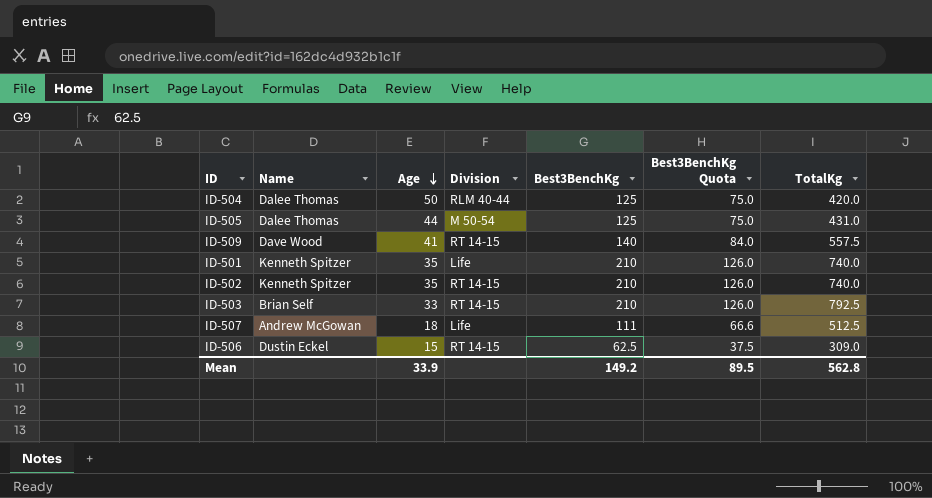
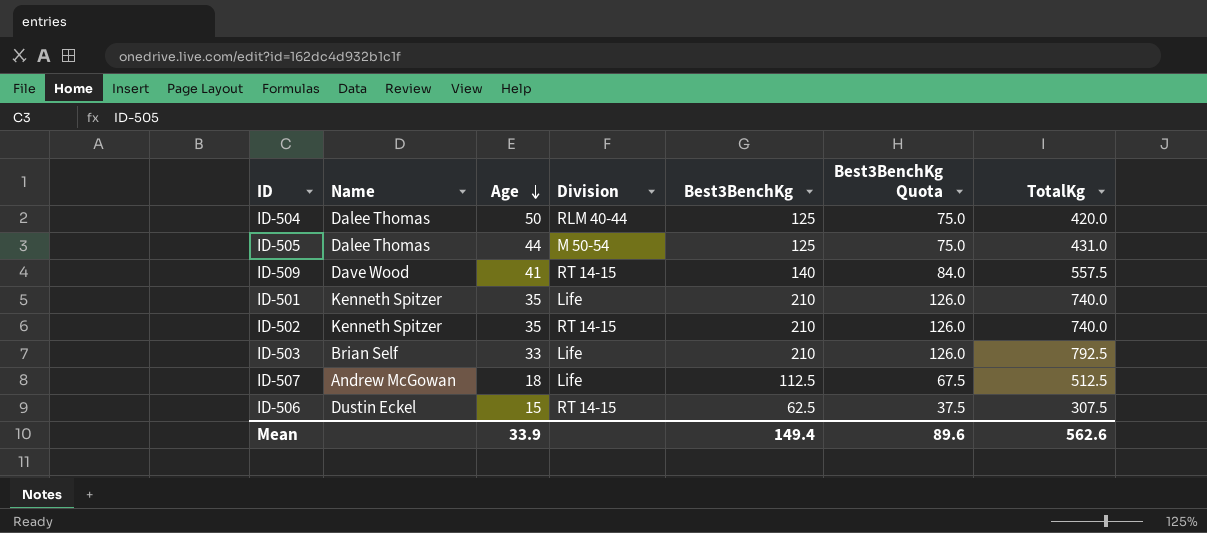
ID-503 | Division: RT 14-15 -> Life
ID-507 | Best3BenchKg: 111 -> 112.5
ID-507 | Best3BenchKg Quota: 66.6 -> 67.5
ID-506 | TotalKg: 309.0 -> 307.5
Mean | Best3BenchKg: 149.2 -> 149.4
Mean | Best3BenchKg Quota: 89.5 -> 89.6
Mean | TotalKg: 562.8 -> 562.6

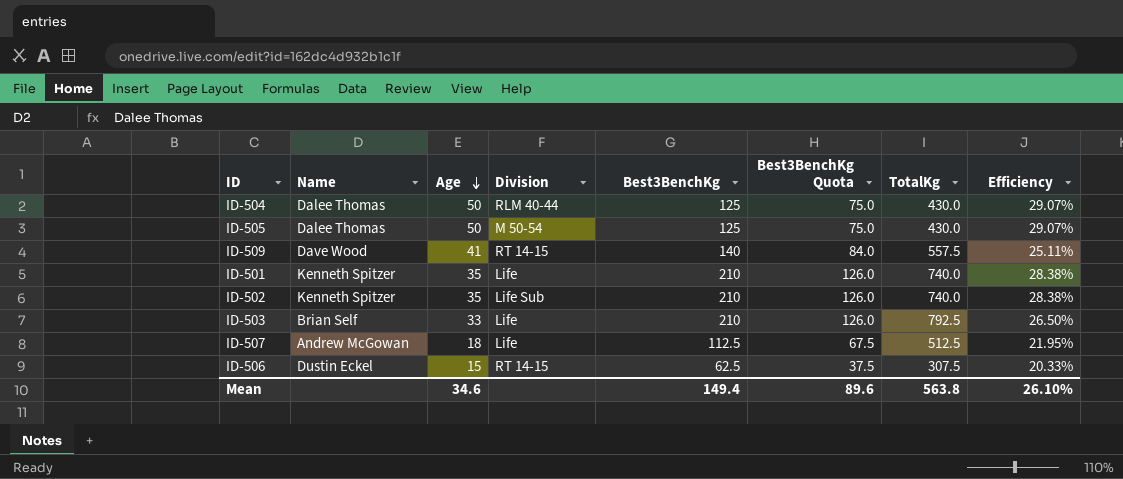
column Efficiency | formula: none -> [Best3BenchKg] / [TotalKg]
ID-504 | TotalKg: 420.0 -> 430.0
ID-505 | Age: 44 -> 50
ID-505 | TotalKg: 431.0 -> 430.0
ID-502 | Division: RT 14-15 -> Life Sub
Mean | Age: 33.9 -> 34.6
Mean | TotalKg: 562.6 -> 563.8

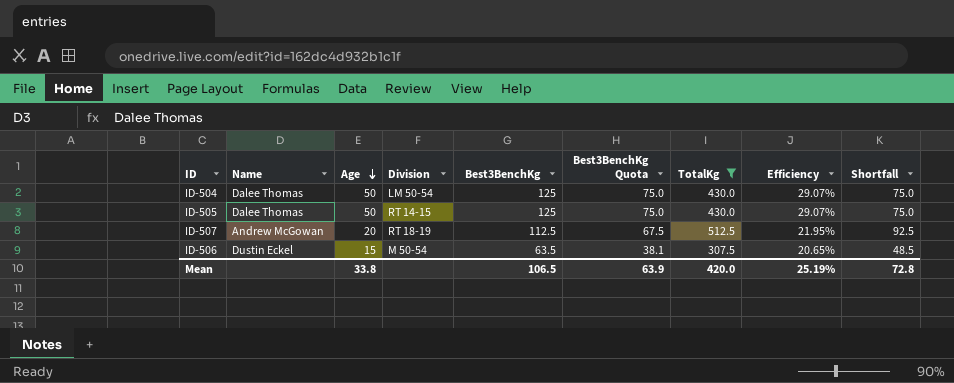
filter: none -> TotalKg <= 512.5
column Shortfall | formula: none -> [Best3BenchKg] - [Age]
ID-504 | Division: RLM 40-44 -> LM 50-54
ID-505 | Division: M 50-54 -> RT 14-15
ID-507 | Age: 18 -> 20
ID-507 | Division: Life -> RT 18-19
ID-506 | Division: RT 14-15 -> M 50-54
ID-506 | Best3BenchKg: 62.5 -> 63.5
ID-506 | Best3BenchKg Quota: 37.5 -> 38.1
ID-506 | Efficiency: 20.33% -> 20.65%
Mean | Age: 34.6 -> 33.8
Mean | Best3BenchKg: 149.4 -> 106.5
Mean | Best3BenchKg Quota: 89.6 -> 63.9
Mean | TotalKg: 563.8 -> 420.0
Mean | Efficiency: 26.10% -> 25.19%

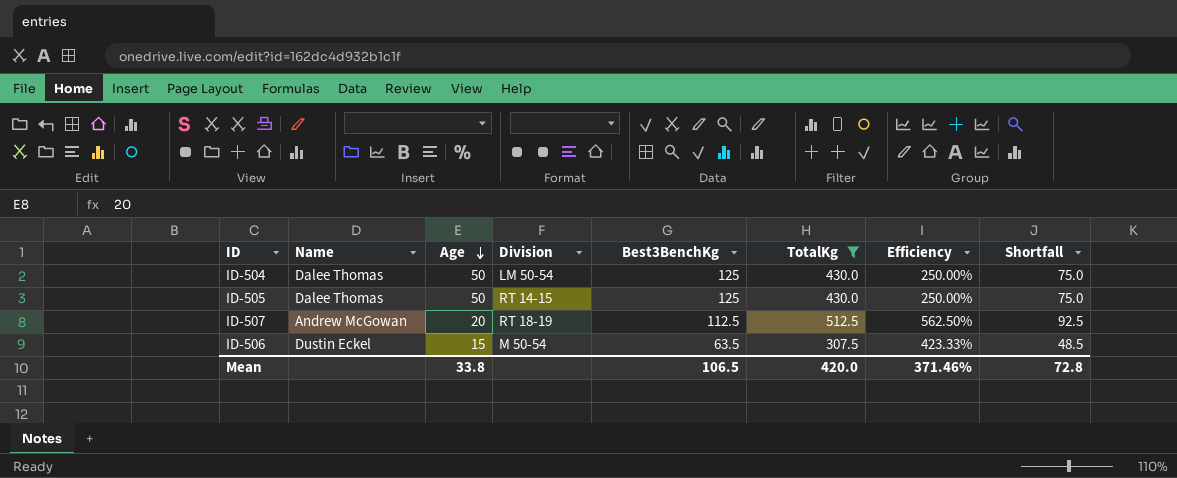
column Best3BenchKg Quota | formula: [Best3BenchKg] * 0.6 -> none
column Efficiency | formula: [Best3BenchKg] / [TotalKg] -> [Best3BenchKg] / [Age]
Mean | Efficiency: 25.19% -> 371.46%

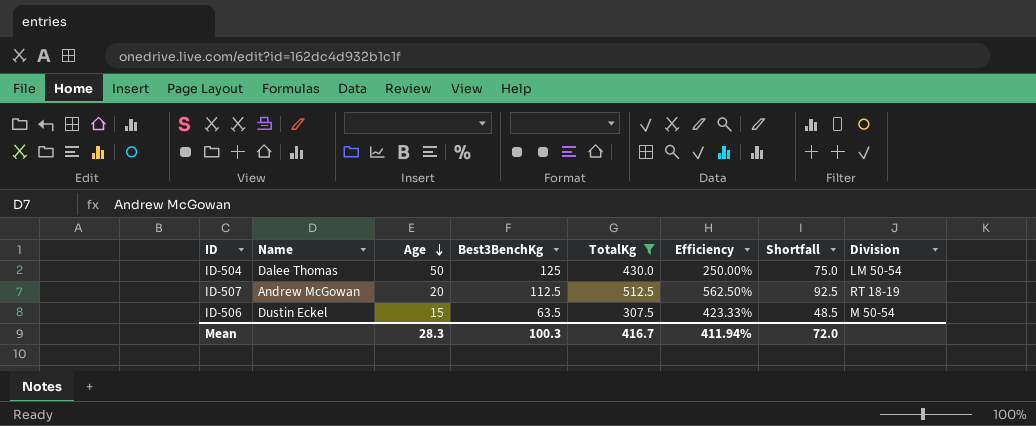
column Division | position: 4 -> 8
row ID-505: Dalee Thomas | 50 | RT 14-15 | 125 | 430.0 | 250.00% | 75.0 -> none
Mean | Age: 33.8 -> 28.3
Mean | Best3BenchKg: 106.5 -> 100.3
Mean | TotalKg: 420.0 -> 416.7
Mean | Efficiency: 371.46% -> 411.94%
Mean | Shortfall: 72.8 -> 72.0

